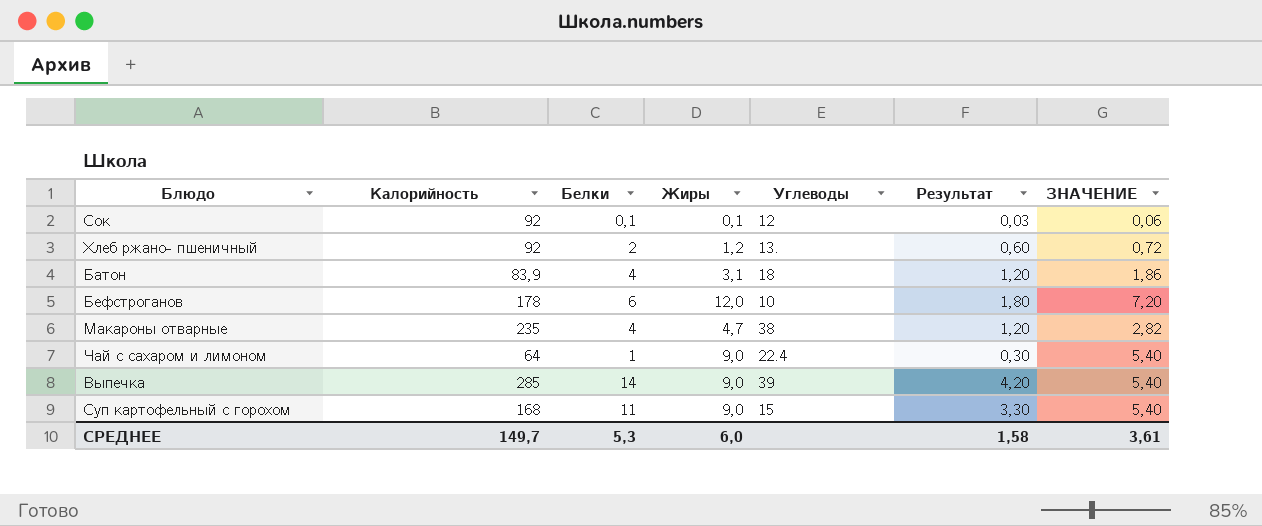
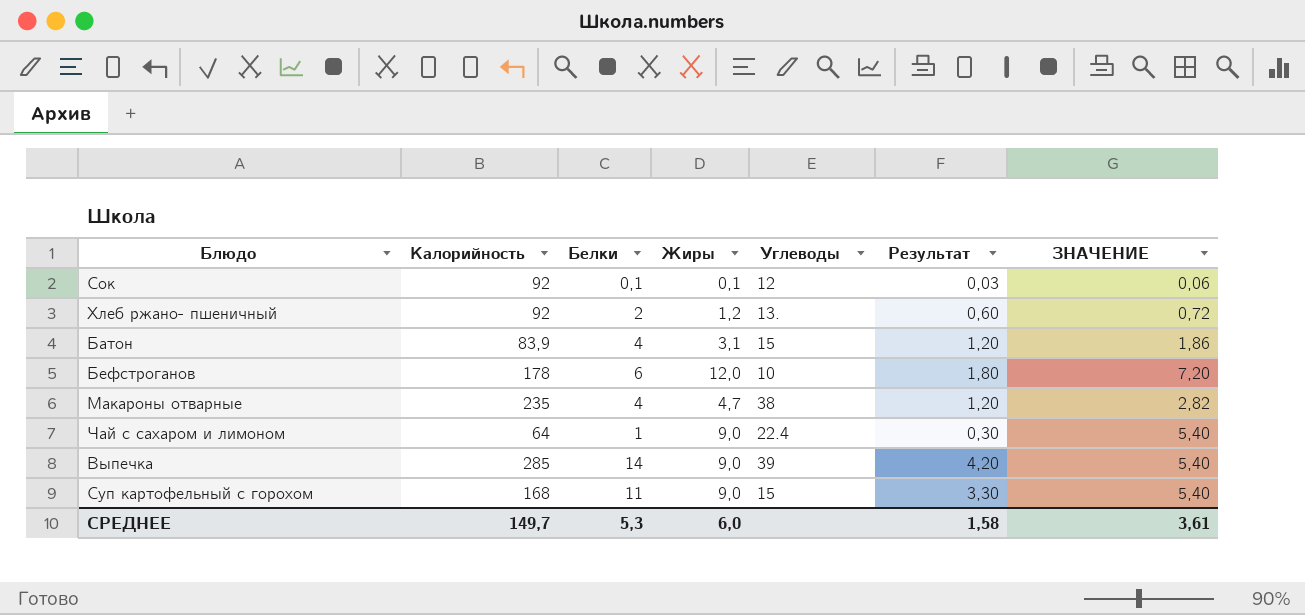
Батон | Углеводы: 18 -> 15

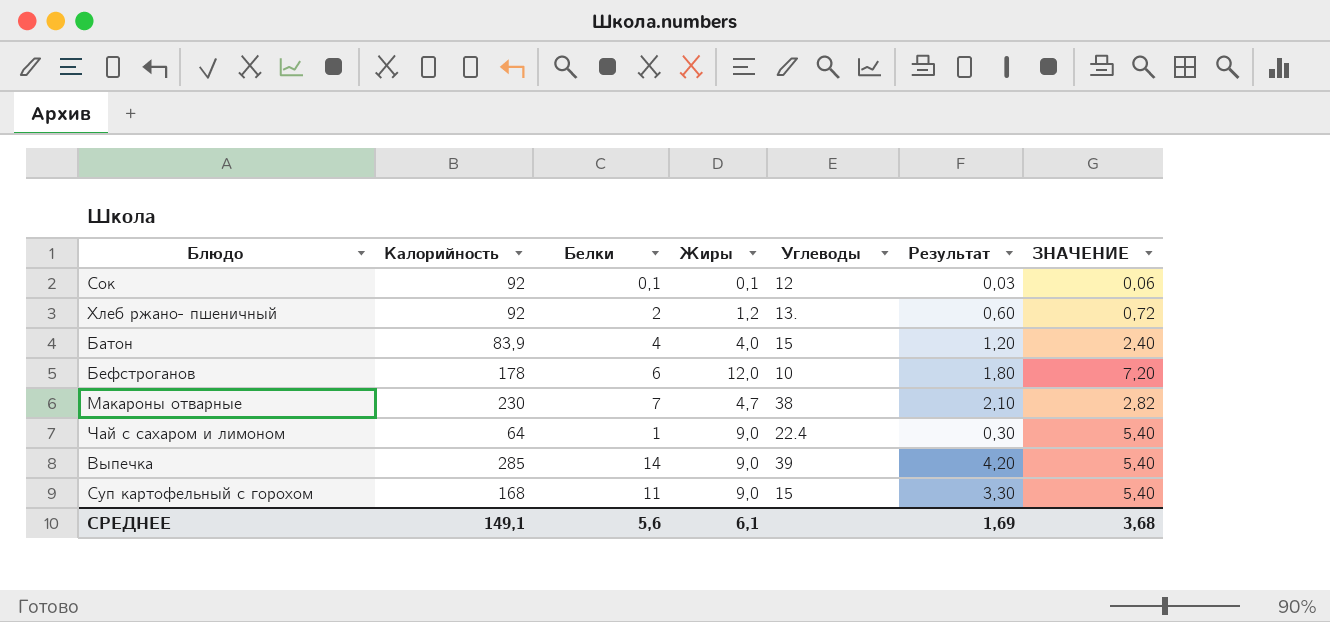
Батон | Жиры: 3,1 -> 4,0
Батон | ЗНАЧЕНИЕ: 1,86 -> 2,40
Макароны отварные | Калорийность: 235 -> 230
Макароны отварные | Белки: 4 -> 7
Макароны отварные | Результат: 1,20 -> 2,10
СРЕДНЕЕ | Калорийность: 149,7 -> 149,1
СРЕДНЕЕ | Белки: 5,3 -> 5,6
СРЕДНЕЕ | Жиры: 6,0 -> 6,1
СРЕДНЕЕ | Результат: 1,58 -> 1,69
СРЕДНЕЕ | ЗНАЧЕНИЕ: 3,61 -> 3,68

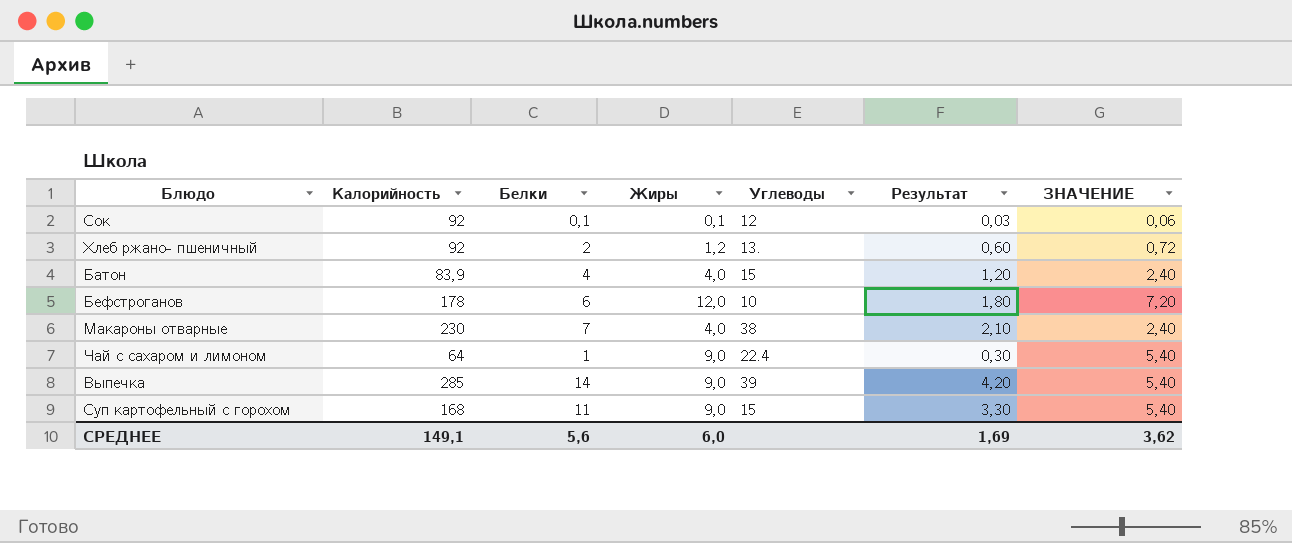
Макароны отварные | Жиры: 4,7 -> 4,0
Макароны отварные | ЗНАЧЕНИЕ: 2,82 -> 2,40
СРЕДНЕЕ | Жиры: 6,1 -> 6,0
СРЕДНЕЕ | ЗНАЧЕНИЕ: 3,68 -> 3,62

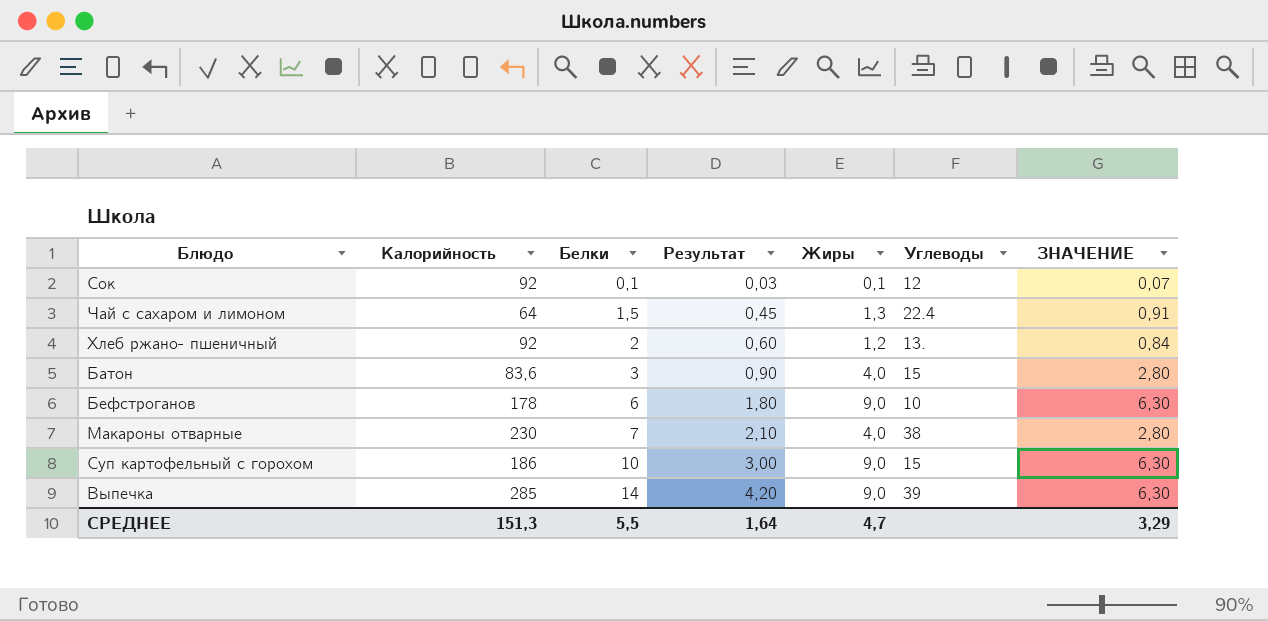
row order: none -> Белки ascending
column Результат | position: 6 -> 4
column ЗНАЧЕНИЕ | formula: [Жиры] * 0,6 -> [Жиры] * 0,7
Чай с сахаром и лимоном | Белки: 1 -> 1,5
Чай с сахаром и лимоном | Результат: 0,30 -> 0,45
Чай с сахаром и лимоном | Жиры: 9,0 -> 1,3
Батон | Калорийность: 83,9 -> 83,6
Батон | Белки: 4 -> 3
Батон | Результат: 1,20 -> 0,90
Бефстроганов | Жиры: 12,0 -> 9,0
Суп картофельный с горохом | Калорийность: 168 -> 186
Суп картофельный с горохом | Белки: 11 -> 10
Суп картофельный с горохом | Результат: 3,30 -> 3,00
СРЕДНЕЕ | Калорийность: 149,1 -> 151,3
СРЕДНЕЕ | Белки: 5,6 -> 5,5
СРЕДНЕЕ | Результат: 1,69 -> 1,64
СРЕДНЕЕ | Жиры: 6,0 -> 4,7
СРЕДНЕЕ | ЗНАЧЕНИЕ: 3,62 -> 3,29

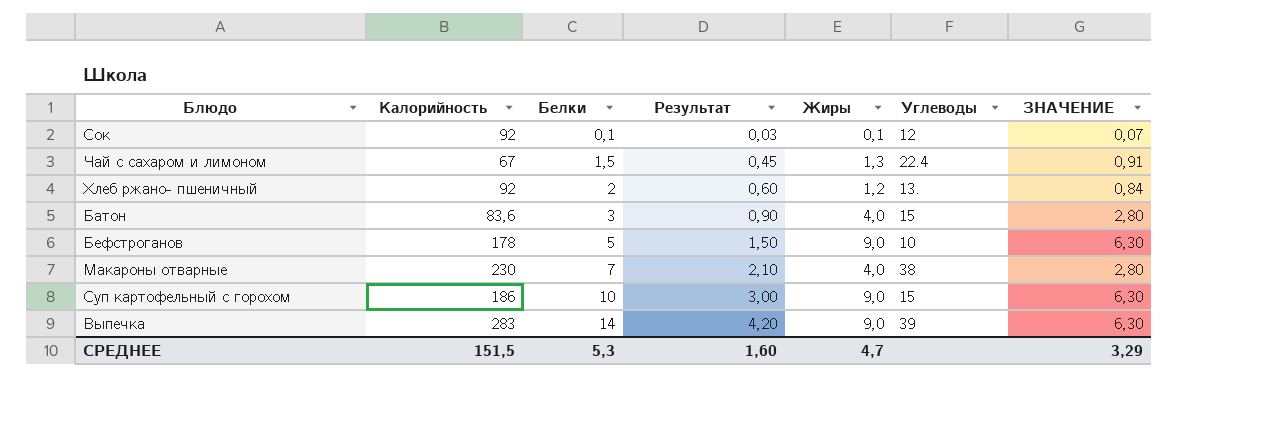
Чай с сахаром и лимоном | Калорийность: 64 -> 67
Бефстроганов | Белки: 6 -> 5
Бефстроганов | Результат: 1,80 -> 1,50
Выпечка | Калорийность: 285 -> 283
СРЕДНЕЕ | Калорийность: 151,3 -> 151,5
СРЕДНЕЕ | Белки: 5,5 -> 5,3
СРЕДНЕЕ | Результат: 1,64 -> 1,60

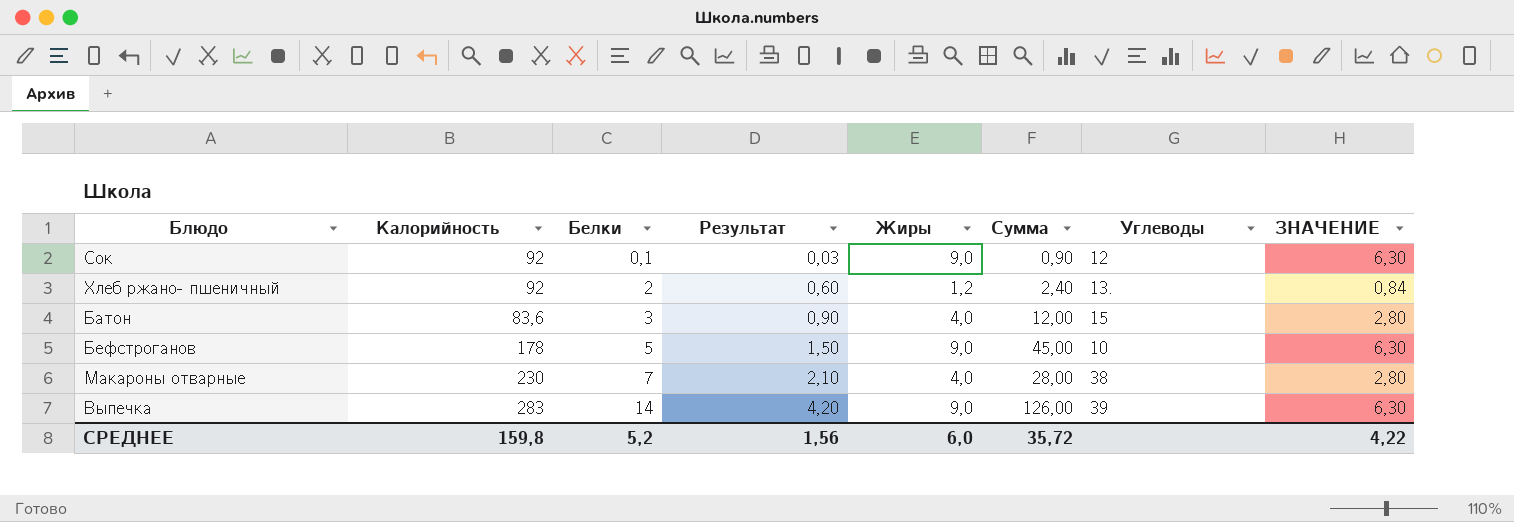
column Сумма | formula: none -> [Белки] * [Жиры]
row Чай с сахаром и лимоном: 67 | 1,5 | 0,45 | 1,3 | 22.4 | 0,91 -> none
row Суп картофельный с горохом: 186 | 10 | 3,00 | 9,0 | 15 | 6,30 -> none
Сок | Жиры: 0,1 -> 9,0
Сок | ЗНАЧЕНИЕ: 0,07 -> 6,30
СРЕДНЕЕ | Калорийность: 151,5 -> 159,8
СРЕДНЕЕ | Белки: 5,3 -> 5,2
СРЕДНЕЕ | Результат: 1,60 -> 1,56
СРЕДНЕЕ | Жиры: 4,7 -> 6,0
СРЕДНЕЕ | ЗНАЧЕНИЕ: 3,29 -> 4,22

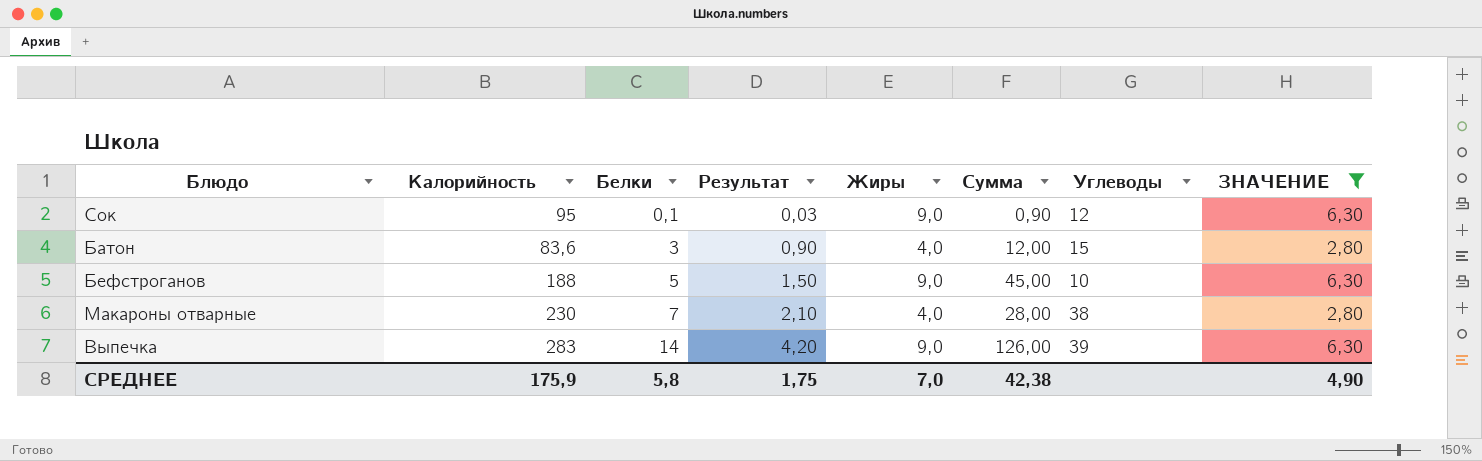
filter: none -> ЗНАЧЕНИЕ != 0,84
Сок | Калорийность: 92 -> 95
Бефстроганов | Калорийность: 178 -> 188
СРЕДНЕЕ | Калорийность: 159,8 -> 175,9
СРЕДНЕЕ | Белки: 5,2 -> 5,8
СРЕДНЕЕ | Результат: 1,56 -> 1,75
СРЕДНЕЕ | Жиры: 6,0 -> 7,0
СРЕДНЕЕ | Сумма: 35,72 -> 42,38
СРЕДНЕЕ | ЗНАЧЕНИЕ: 4,22 -> 4,90

